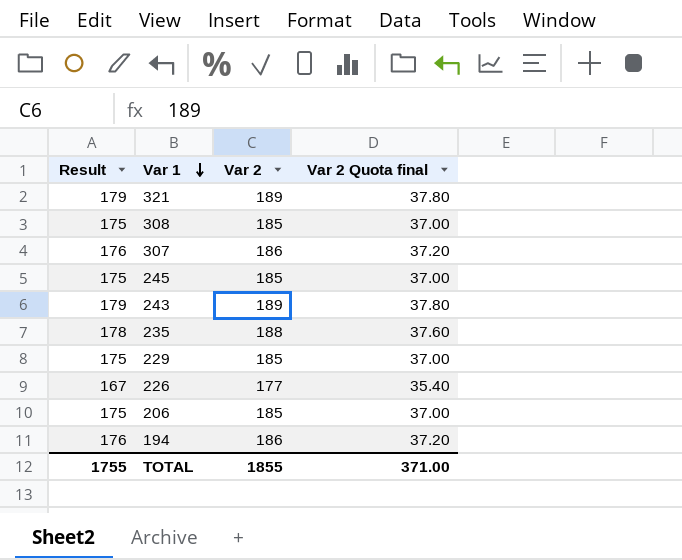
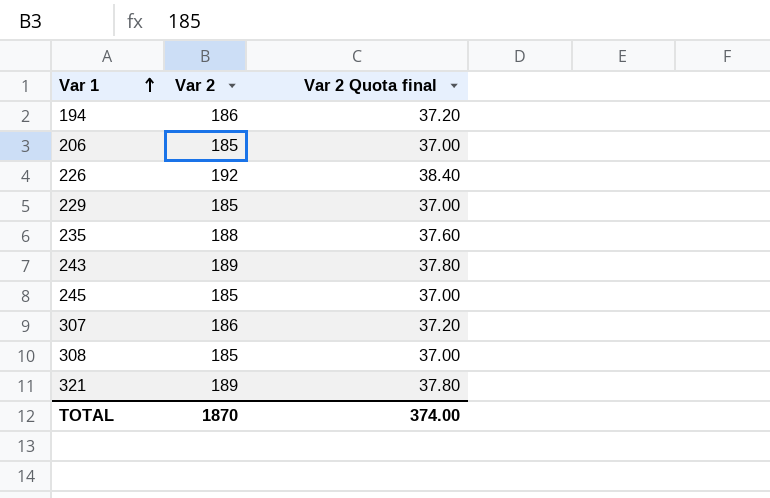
row order: Var 1 descending -> Var 1 ascending
column Result | formula: [Var 2] - 10 -> none
226 | Var 2: 177 -> 192
226 | Var 2 Quota final: 35.40 -> 38.40
TOTAL | Var 2: 1855 -> 1870
TOTAL | Var 2 Quota final: 371.00 -> 374.00

